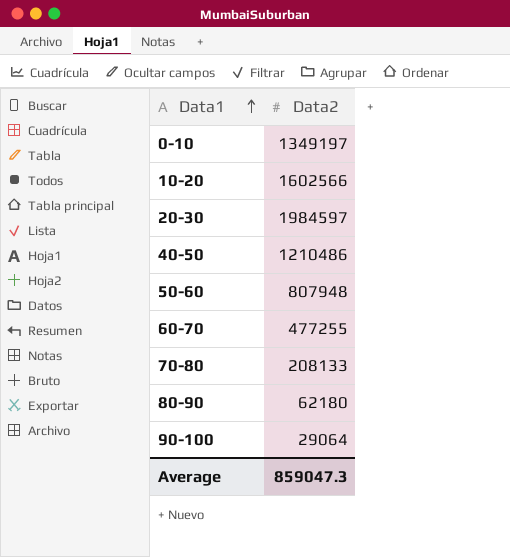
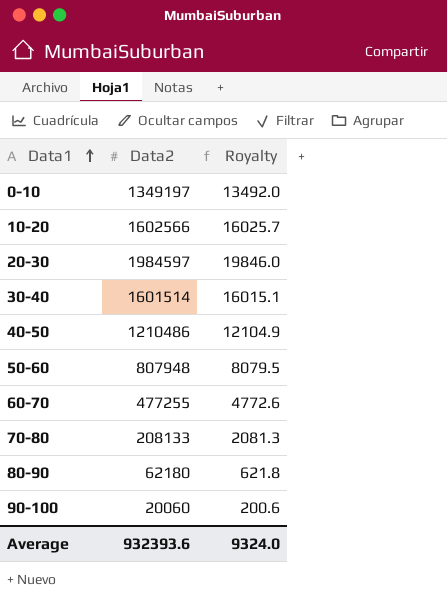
column Royalty | formula: none -> [Data2] * 0.01
row 30-40: none -> 1601514 | 16015.1
90-100 | Data2: 29064 -> 20060
Average | Data2: 859047.3 -> 932393.6

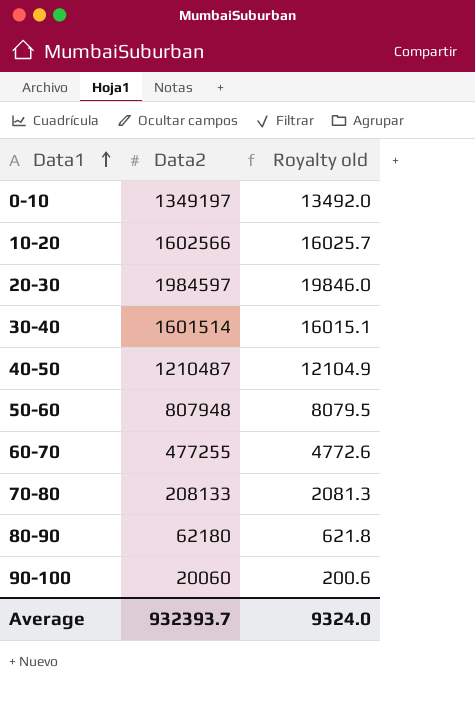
column name: Royalty -> Royalty old
40-50 | Data2: 1210486 -> 1210487
Average | Data2: 932393.6 -> 932393.7

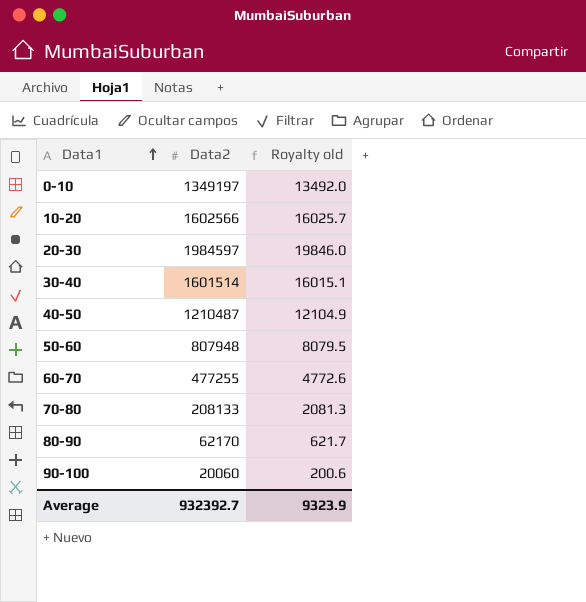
80-90 | Data2: 62180 -> 62170
80-90 | Royalty old: 621.8 -> 621.7
Average | Data2: 932393.7 -> 932392.7
Average | Royalty old: 9324.0 -> 9323.9

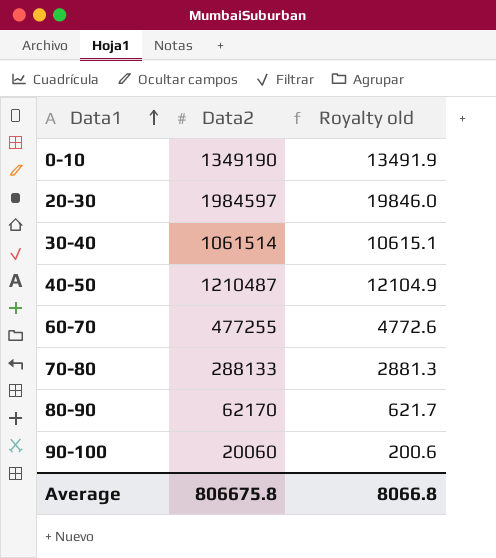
row 10-20: 1602566 | 16025.7 -> none
row 50-60: 807948 | 8079.5 -> none
0-10 | Data2: 1349197 -> 1349190
0-10 | Royalty old: 13492.0 -> 13491.9
30-40 | Data2: 1601514 -> 1061514
30-40 | Royalty old: 16015.1 -> 10615.1
70-80 | Data2: 208133 -> 288133
70-80 | Royalty old: 2081.3 -> 2881.3
Average | Data2: 932392.7 -> 806675.8
Average | Royalty old: 9323.9 -> 8066.8

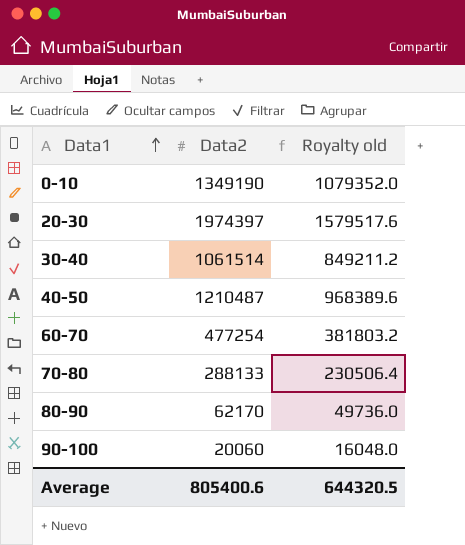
column Royalty old | formula: [Data2] * 0.01 -> [Data2] * 0.8
20-30 | Data2: 1984597 -> 1974397
60-70 | Data2: 477255 -> 477254
Average | Data2: 806675.8 -> 805400.6
Average | Royalty old: 8066.8 -> 644320.5

